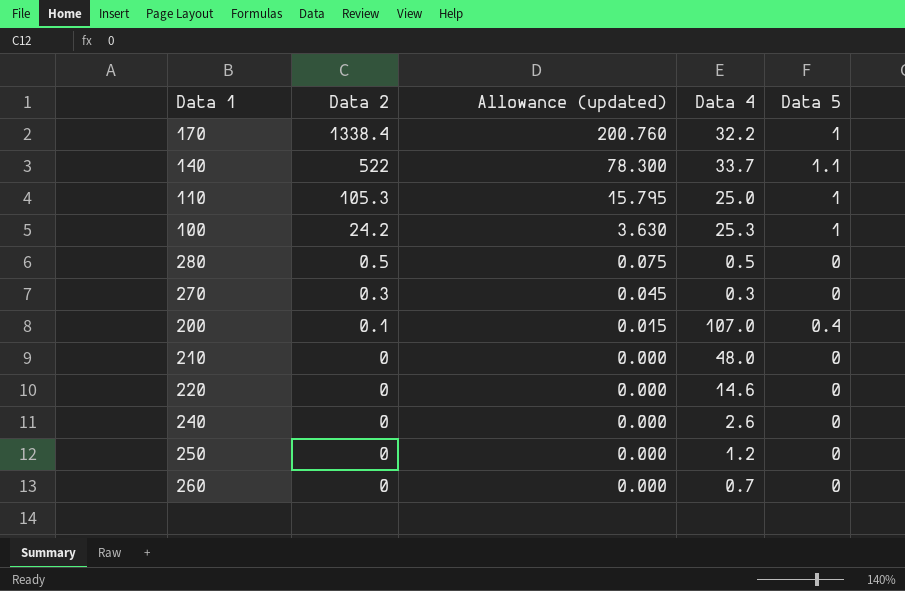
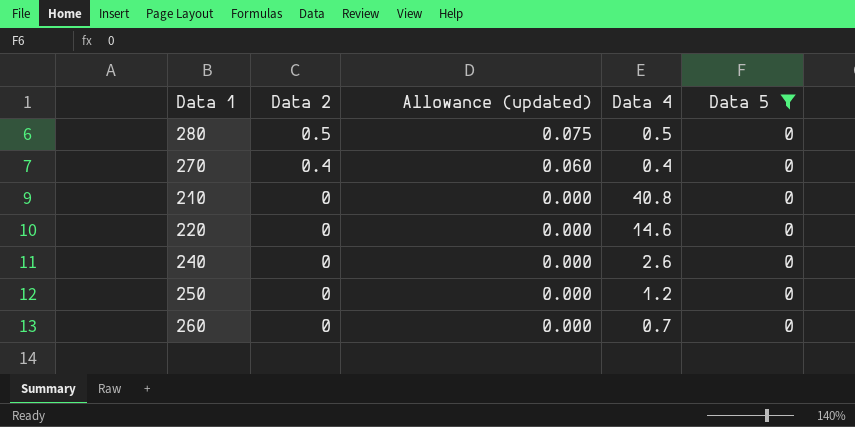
filter: none -> Data 5 = 0
270 | Data 2: 0.3 -> 0.4
270 | Allowance (updated): 0.045 -> 0.060
270 | Data 4: 0.3 -> 0.4
210 | Data 4: 48.0 -> 40.8

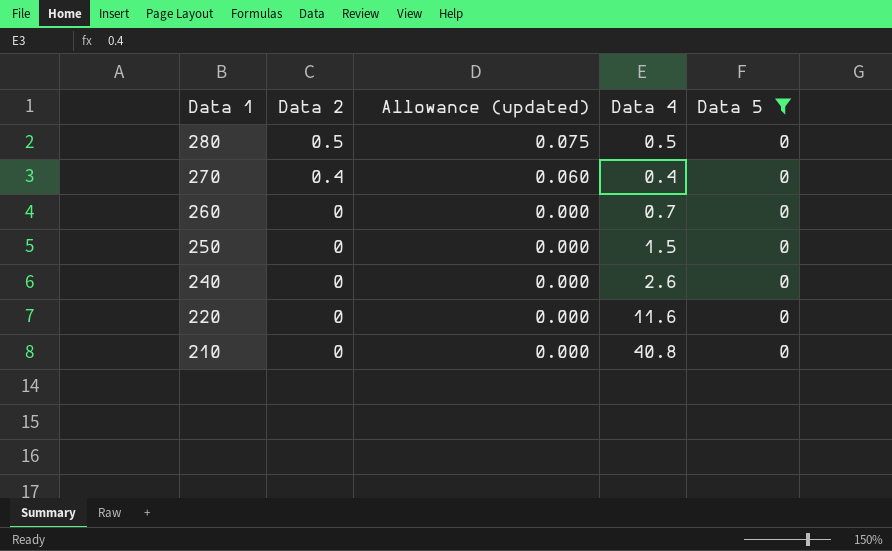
row order: Data 2 descending -> Data 1 descending
250 | Data 4: 1.2 -> 1.5
220 | Data 4: 14.6 -> 11.6

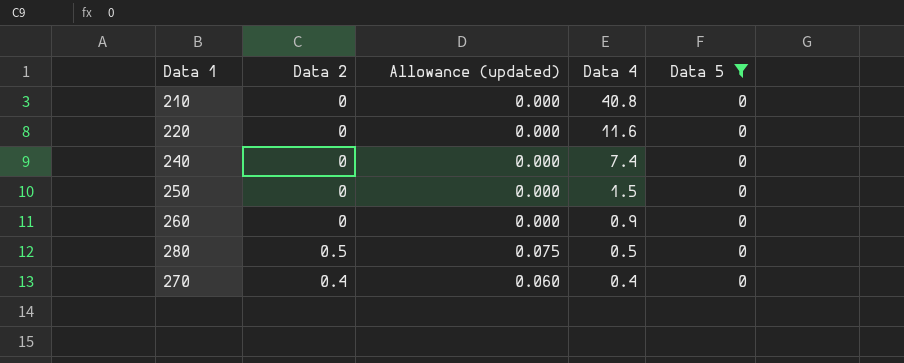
row order: Data 1 descending -> Data 4 descending
240 | Data 4: 2.6 -> 7.4
260 | Data 4: 0.7 -> 0.9

